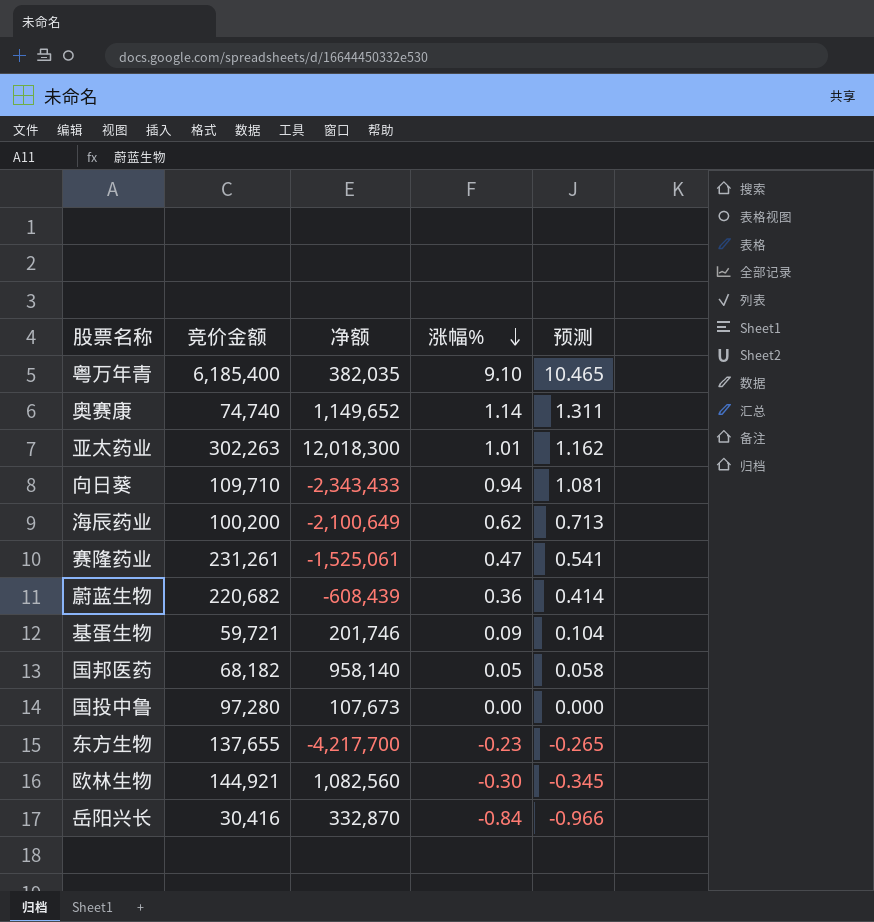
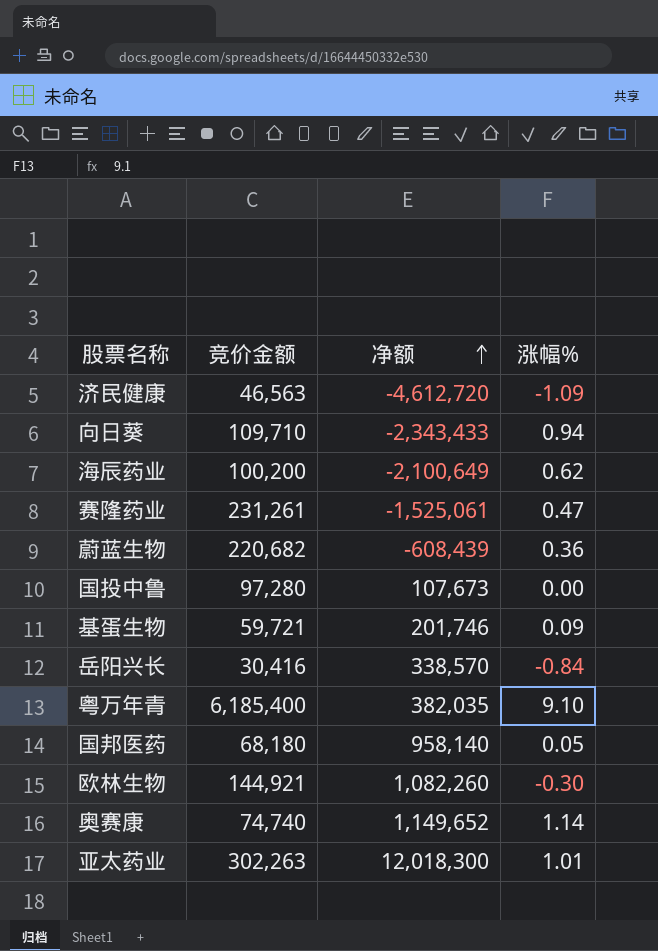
row order: 涨幅% descending -> 净额 ascending
column 预测 | formula: [涨幅%] * 1.15 -> none
row 东方生物: 137,655 | -4,217,700 | -0.23 | -0.265 -> none
row 济民健康: none -> 46,563 | -4,612,720 | -1.09
岳阳兴长 | 净额: 332,870 -> 338,570
国邦医药 | 竞价金额: 68,182 -> 68,180
欧林生物 | 净额: 1,082,560 -> 1,082,260

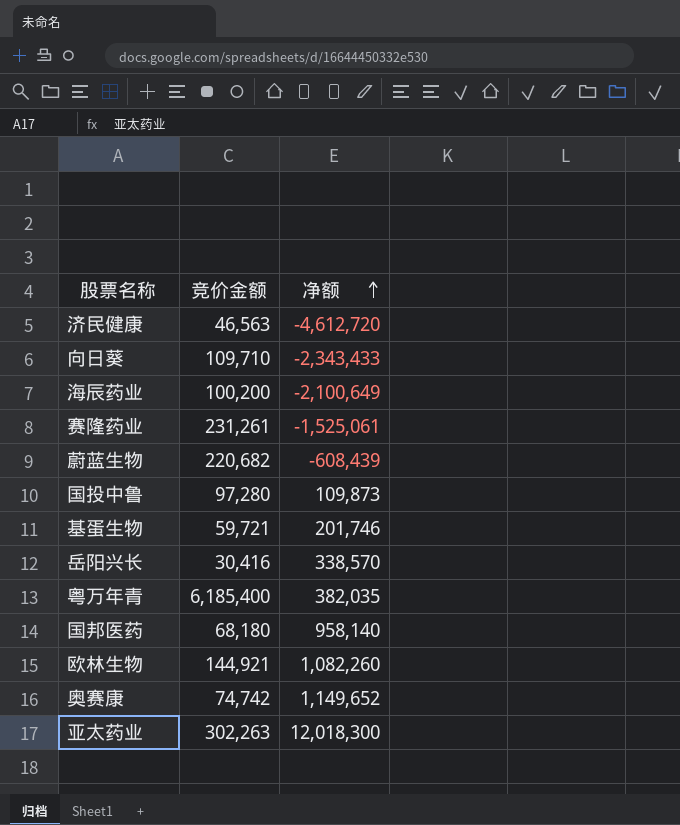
column 涨幅% | position: 4 -> none
国投中鲁 | 净额: 107,673 -> 109,873
奥赛康 | 竞价金额: 74,740 -> 74,742

